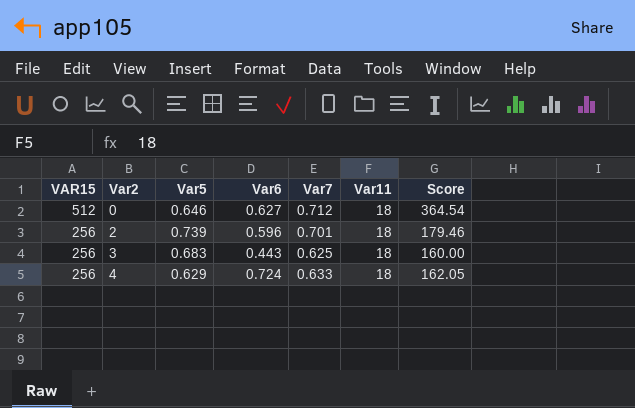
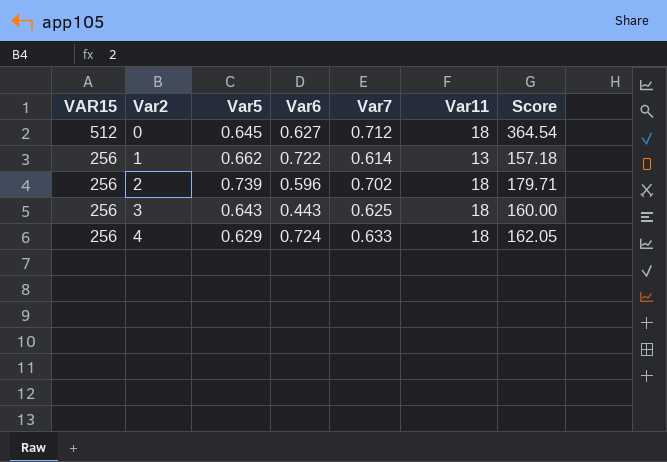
0 | Var5: 0.646 -> 0.645
row 1: none -> 256 | 0.662 | 0.722 | 0.614 | 13 | 157.18
2 | Var7: 0.701 -> 0.702
2 | Score: 179.46 -> 179.71
3 | Var5: 0.683 -> 0.643

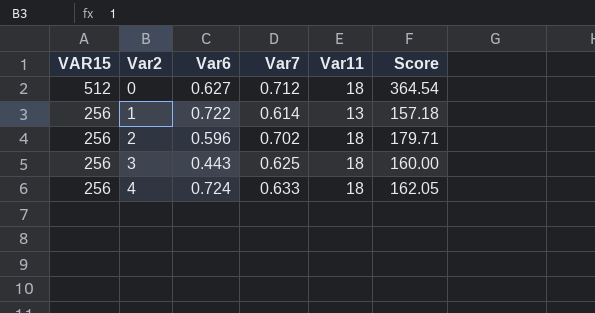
column Var5 | position: 3 -> none

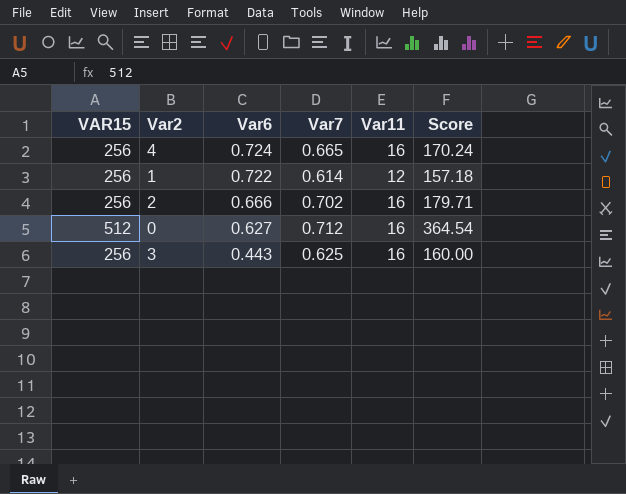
row order: VAR15 descending -> Var6 descending
4 | Var7: 0.633 -> 0.665
4 | Var11: 18 -> 16
4 | Score: 162.05 -> 170.24
1 | Var11: 13 -> 12
2 | Var6: 0.596 -> 0.666
2 | Var11: 18 -> 16
0 | Var11: 18 -> 16
3 | Var11: 18 -> 16

